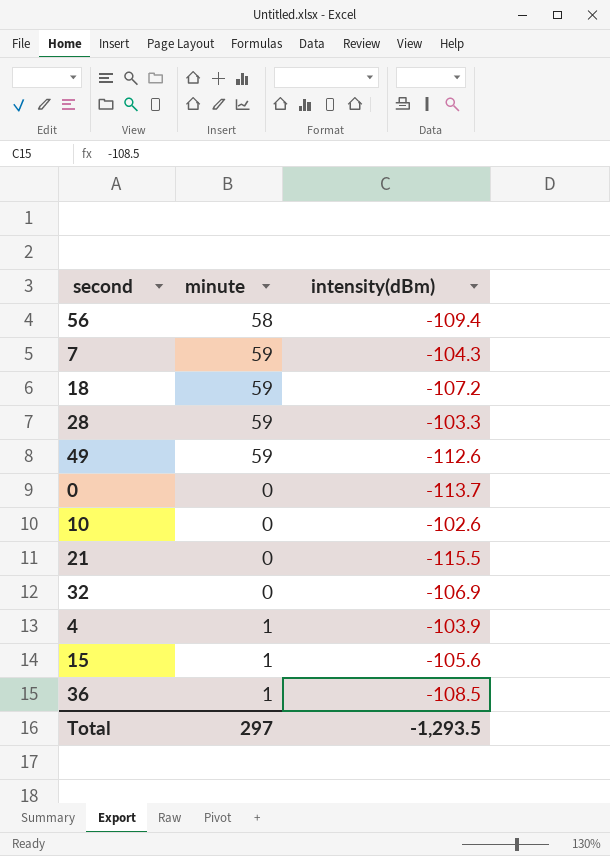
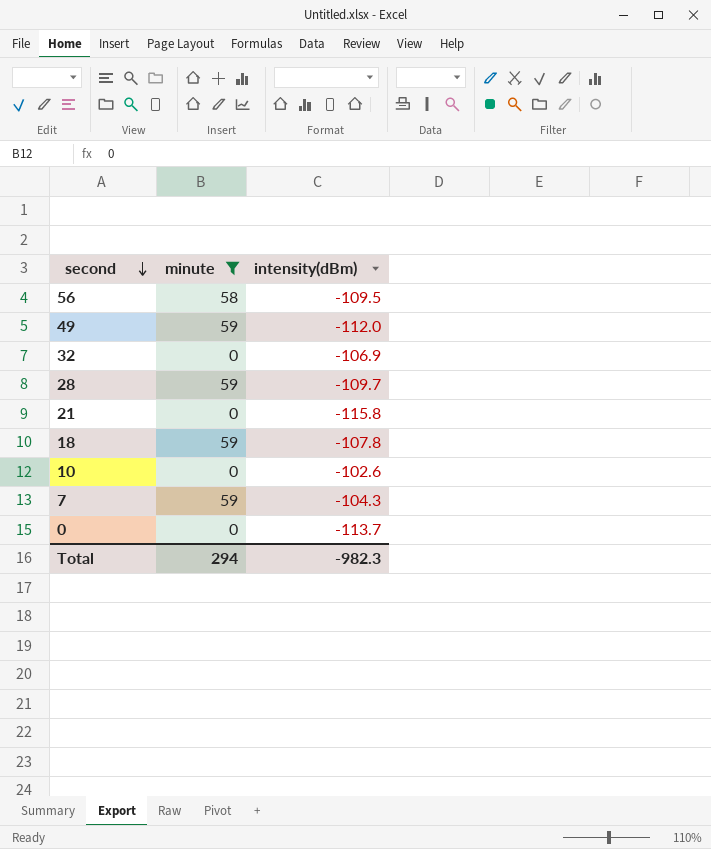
filter: none -> minute != 1
row order: none -> second descending
56 | intensity(dBm): -109.4 -> -109.5
49 | intensity(dBm): -112.6 -> -112.0
28 | intensity(dBm): -103.3 -> -109.7
21 | intensity(dBm): -115.5 -> -115.8
18 | intensity(dBm): -107.2 -> -107.8
Total | minute: 297 -> 294
Total | intensity(dBm): -1,293.5 -> -982.3

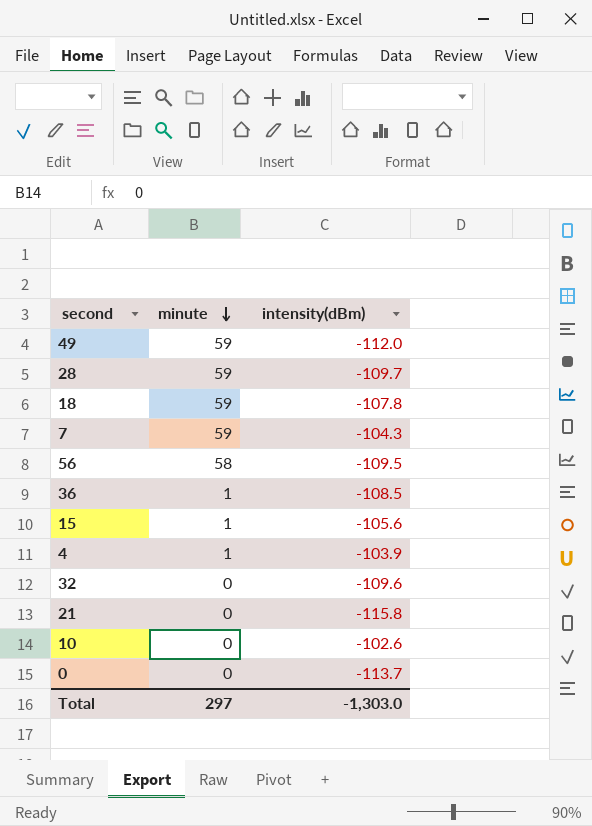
filter: minute != 1 -> none
row order: second descending -> minute descending
32 | intensity(dBm): -106.9 -> -109.6
Total | minute: 294 -> 297
Total | intensity(dBm): -982.3 -> -1,303.0

